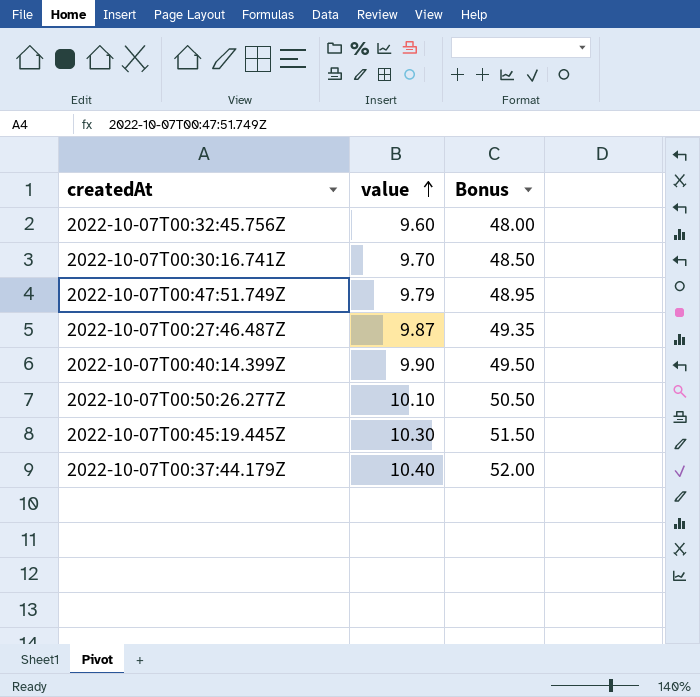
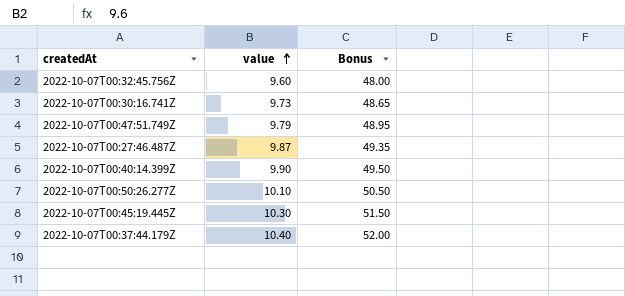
2022-10-07T00:30:16.741Z | value: 9.70 -> 9.73
2022-10-07T00:30:16.741Z | Bonus: 48.50 -> 48.65

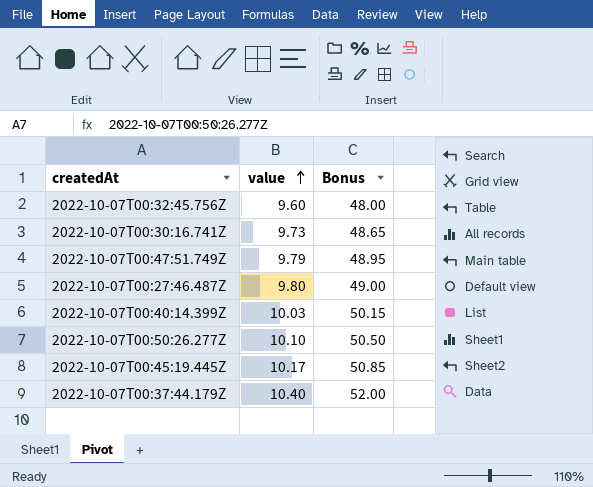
2022-10-07T00:27:46.487Z | value: 9.87 -> 9.80
2022-10-07T00:27:46.487Z | Bonus: 49.35 -> 49.00
2022-10-07T00:40:14.399Z | value: 9.90 -> 10.03
2022-10-07T00:40:14.399Z | Bonus: 49.50 -> 50.15
2022-10-07T00:45:19.445Z | value: 10.30 -> 10.17
2022-10-07T00:45:19.445Z | Bonus: 51.50 -> 50.85

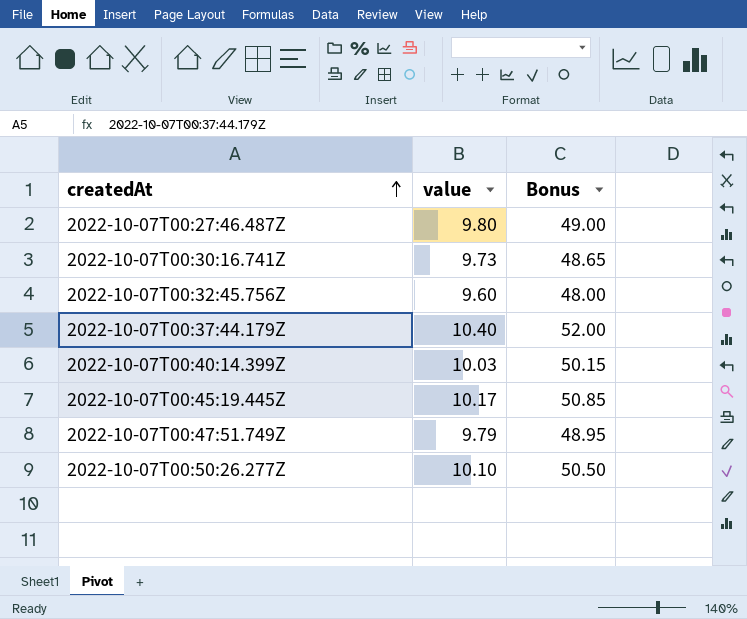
row order: value ascending -> createdAt ascending

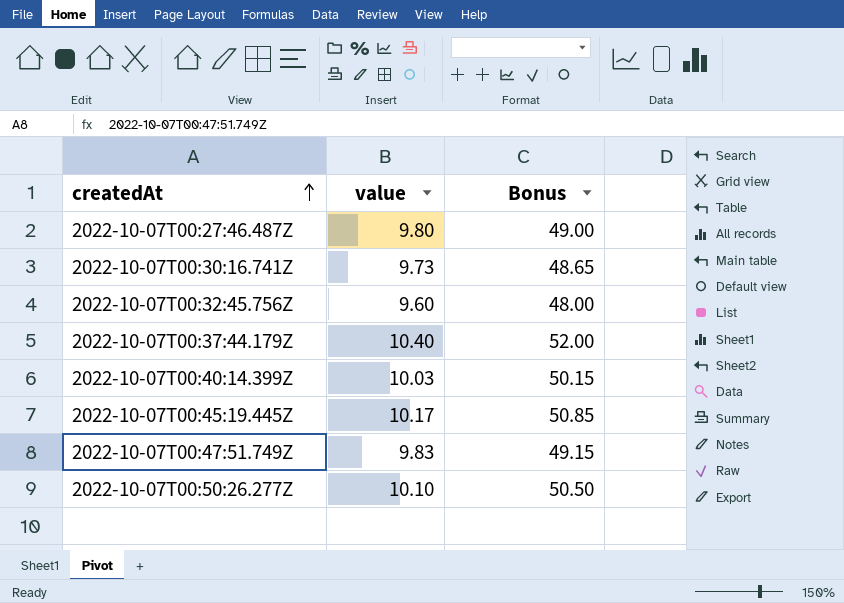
2022-10-07T00:47:51.749Z | value: 9.79 -> 9.83
2022-10-07T00:47:51.749Z | Bonus: 48.95 -> 49.15

